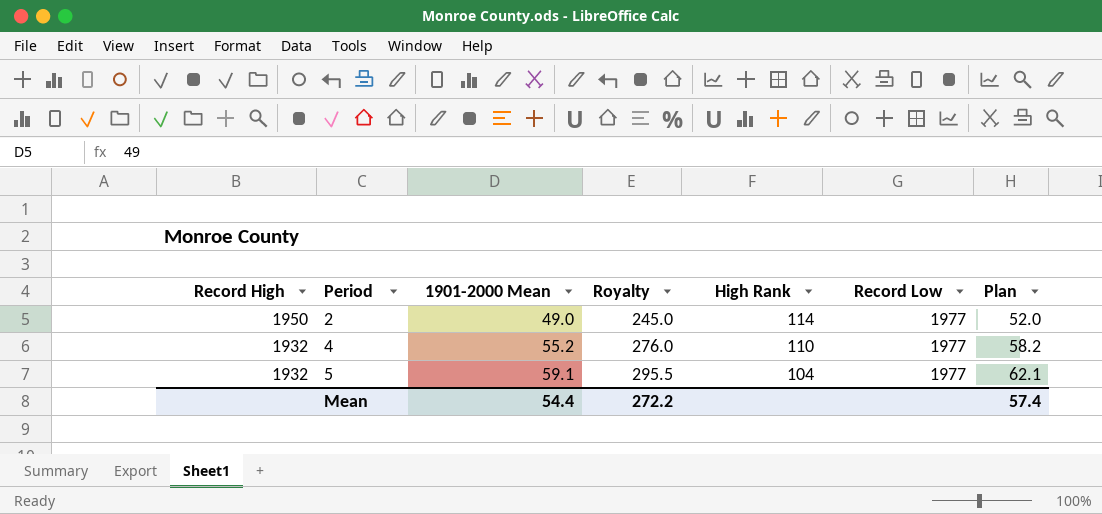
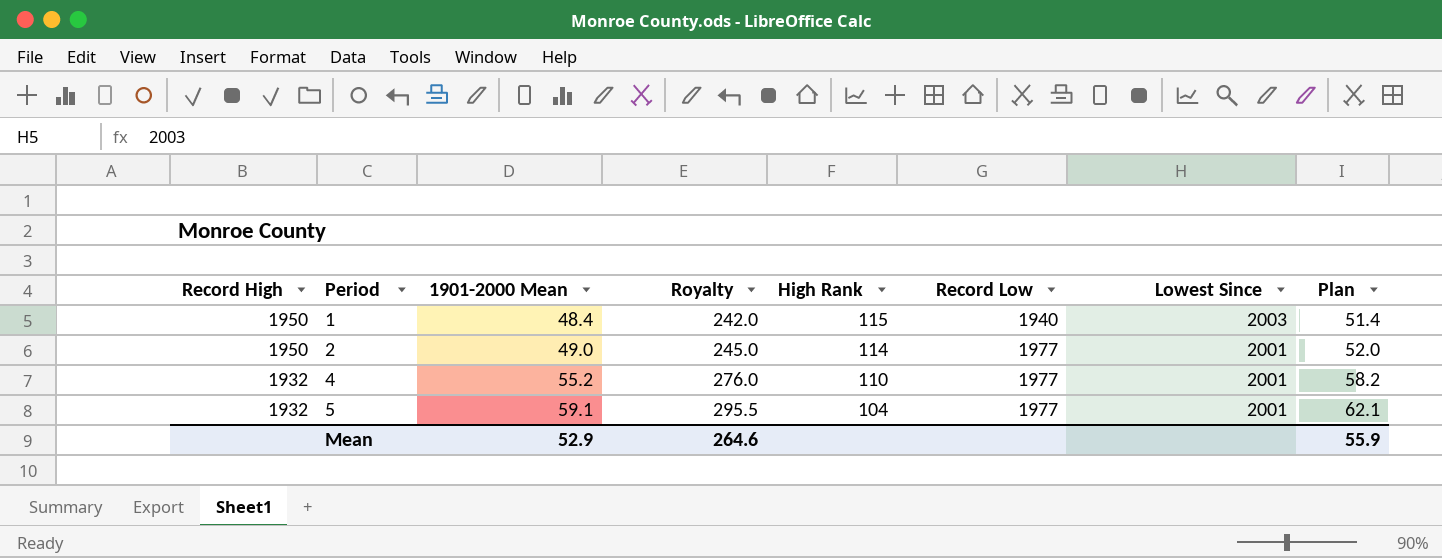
column Lowest Since | position: none -> 7
row 1: none -> 1950 | 48.4 | 242.0 | 115 | 1940 | 2003 | 51.4
Mean | 1901-2000 Mean: 54.4 -> 52.9
Mean | Royalty: 272.2 -> 264.6
Mean | Plan: 57.4 -> 55.9

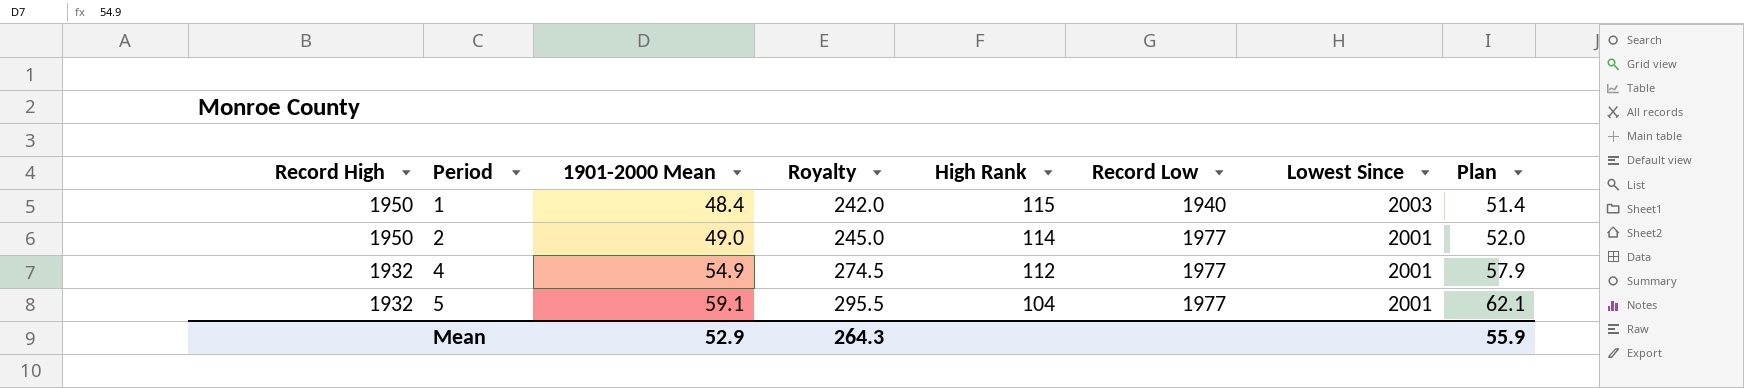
4 | 1901-2000 Mean: 55.2 -> 54.9
4 | Royalty: 276.0 -> 274.5
4 | High Rank: 110 -> 112
4 | Plan: 58.2 -> 57.9
Mean | Royalty: 264.6 -> 264.3

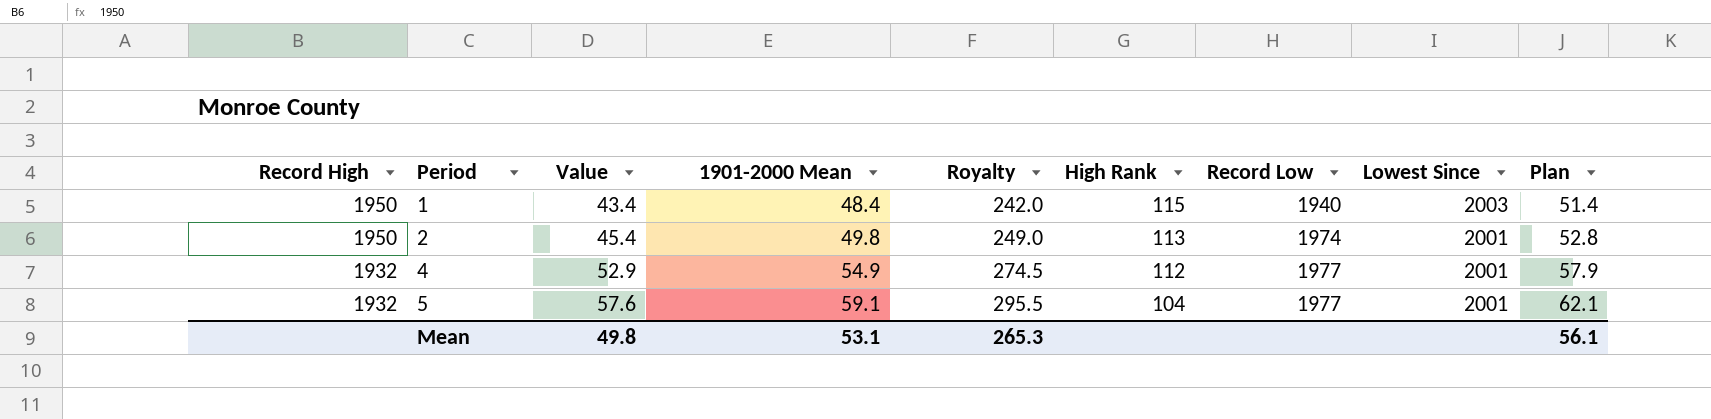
column Value | position: none -> 3
2 | 1901-2000 Mean: 49.0 -> 49.8
2 | Royalty: 245.0 -> 249.0
2 | High Rank: 114 -> 113
2 | Record Low: 1977 -> 1974
2 | Plan: 52.0 -> 52.8
Mean | 1901-2000 Mean: 52.9 -> 53.1
Mean | Royalty: 264.3 -> 265.3
Mean | Plan: 55.9 -> 56.1

